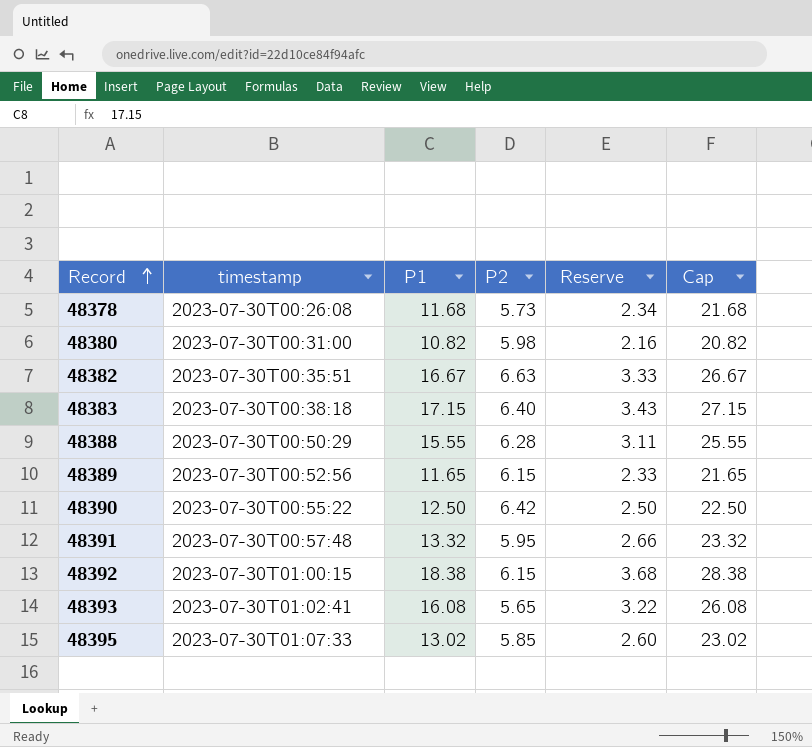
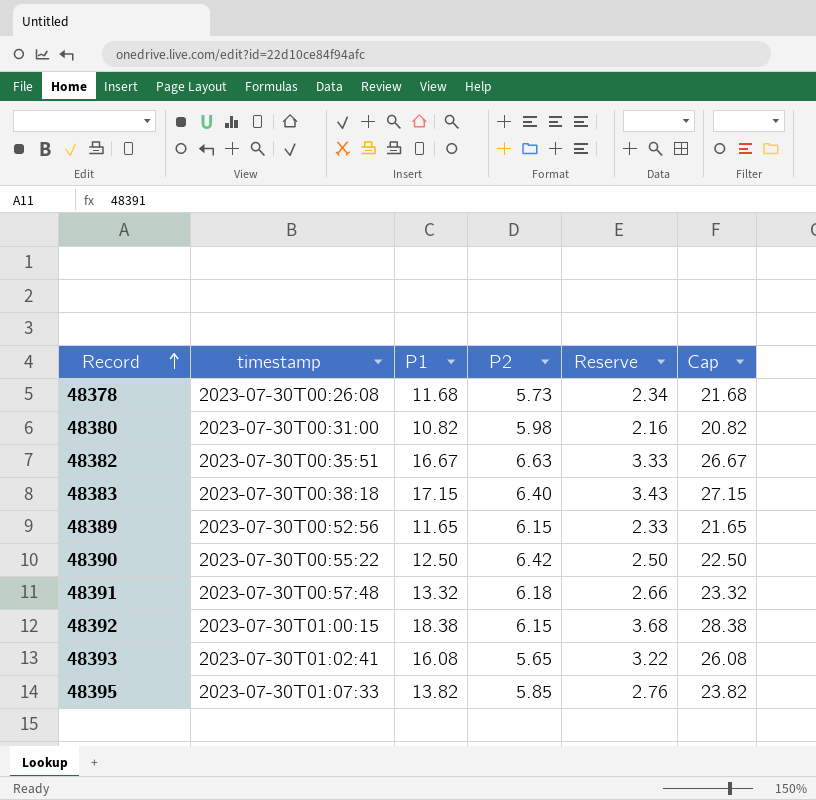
row 48388: 2023-07-30T00:50:29 | 15.55 | 6.28 | 3.11 | 25.55 -> none
48391 | P2: 5.95 -> 6.18
48395 | P1: 13.02 -> 13.82
48395 | Reserve: 2.60 -> 2.76
48395 | Cap: 23.02 -> 23.82

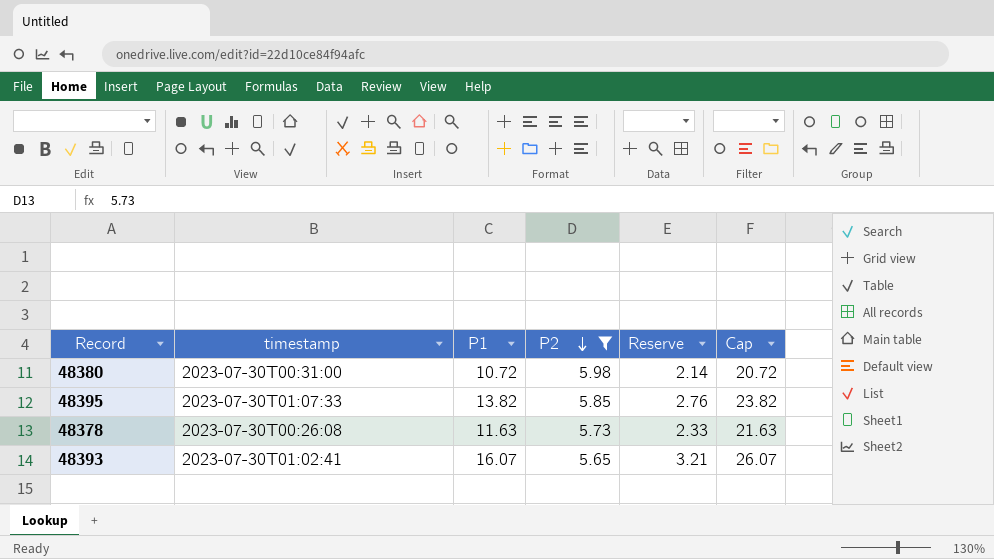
filter: none -> P2 <= 5.98
row order: Record ascending -> P2 descending
48380 | P1: 10.82 -> 10.72
48380 | Reserve: 2.16 -> 2.14
48380 | Cap: 20.82 -> 20.72
48378 | P1: 11.68 -> 11.63
48378 | Reserve: 2.34 -> 2.33
48378 | Cap: 21.68 -> 21.63
48393 | P1: 16.08 -> 16.07
48393 | Reserve: 3.22 -> 3.21
48393 | Cap: 26.08 -> 26.07

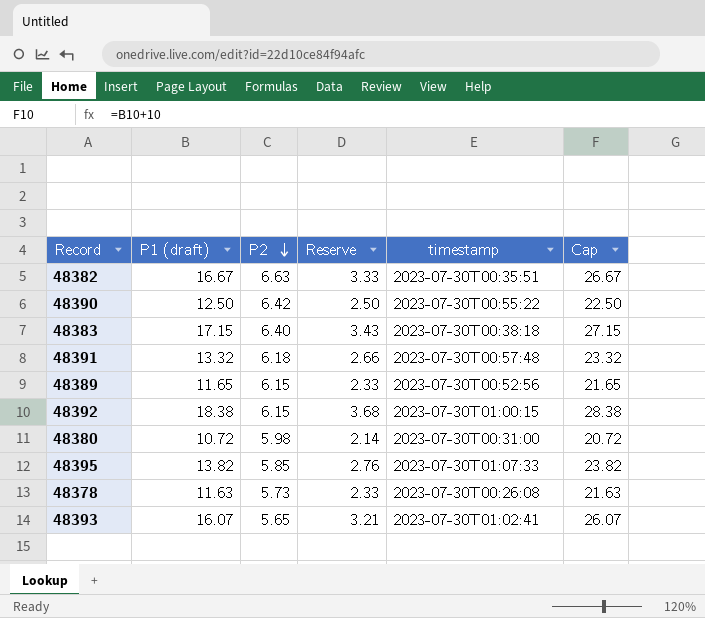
filter: P2 <= 5.98 -> none
column name: P1 -> P1 (draft)
column timestamp | position: 2 -> 5

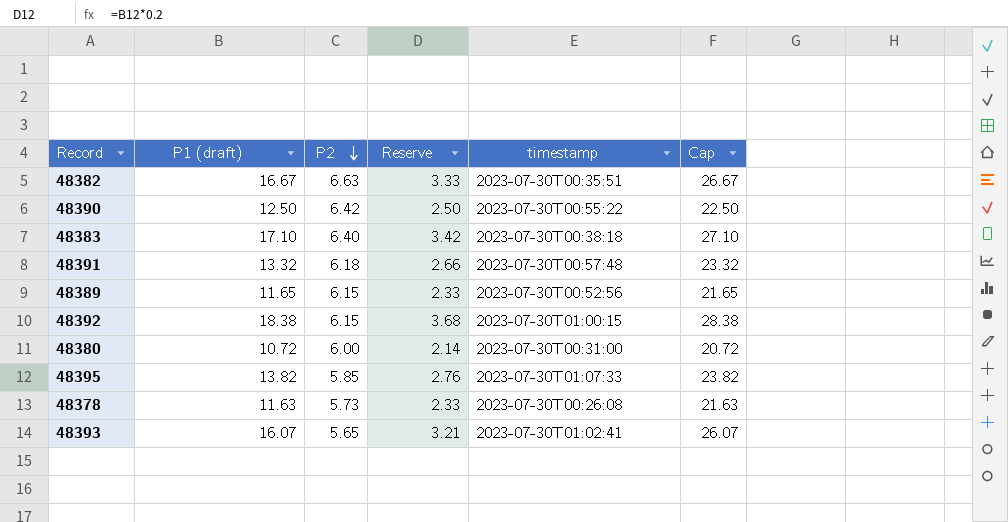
48383 | P1 (draft): 17.15 -> 17.10
48383 | Reserve: 3.43 -> 3.42
48383 | Cap: 27.15 -> 27.10
48380 | P2: 5.98 -> 6.00

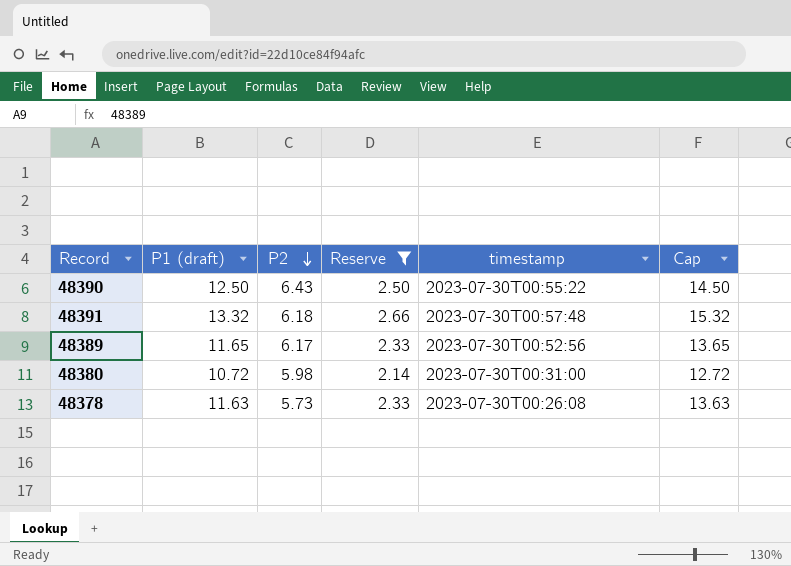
filter: none -> Reserve <= 2.66
column Cap | formula: [P1 (draft)] + 10 -> [P1 (draft)] + 2
48390 | P2: 6.42 -> 6.43
48389 | P2: 6.15 -> 6.17
48380 | P2: 6.00 -> 5.98

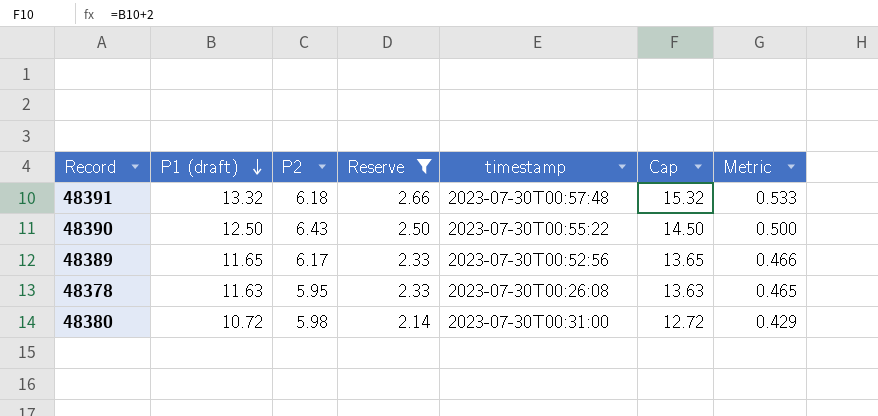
row order: P2 descending -> P1 (draft) descending
column Metric | formula: none -> [P1 (draft)] * 0.04
48378 | P2: 5.73 -> 5.95

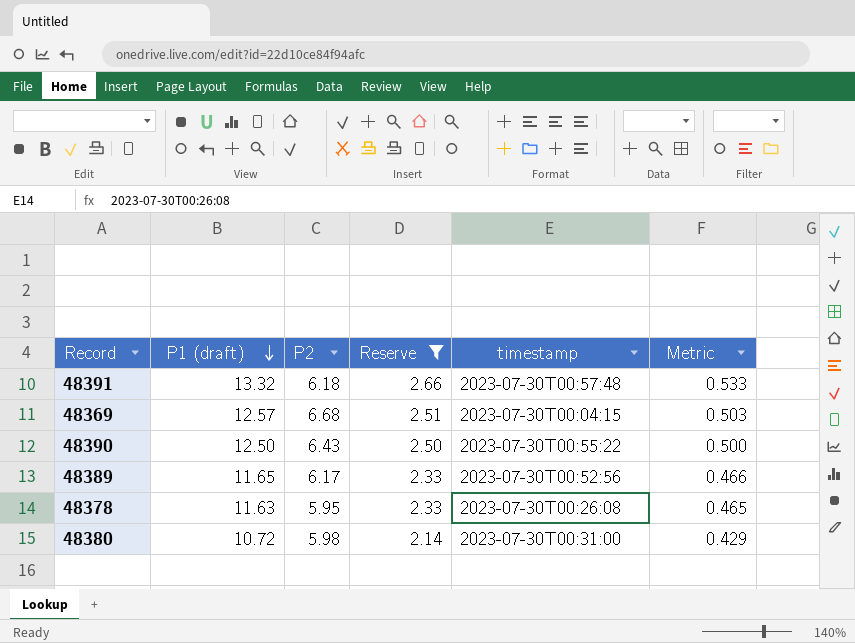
column Cap | formula: [P1 (draft)] + 2 -> none
row 48369: none -> 12.57 | 6.68 | 2.51 | 2023-07-30T00:04:15 | 0.503

